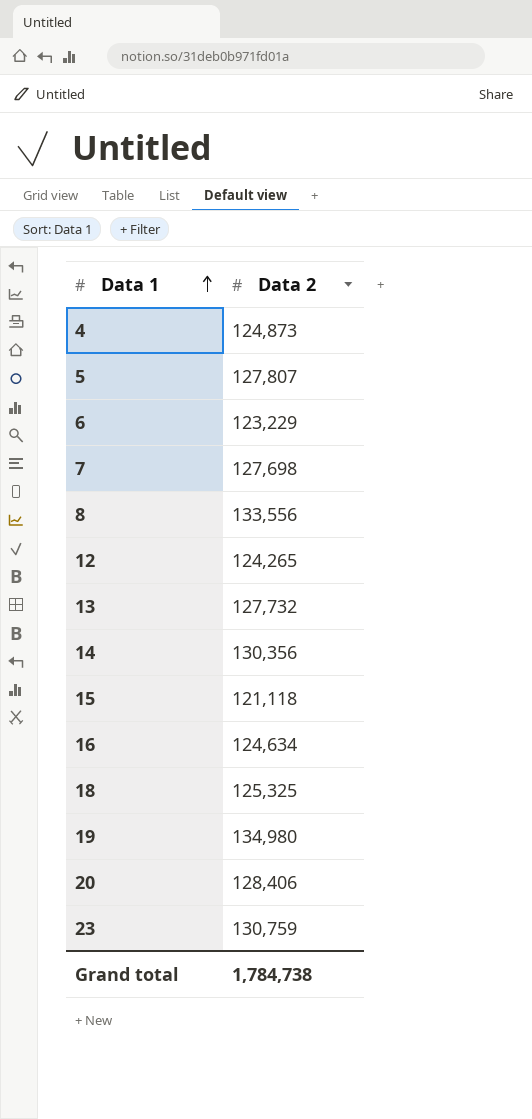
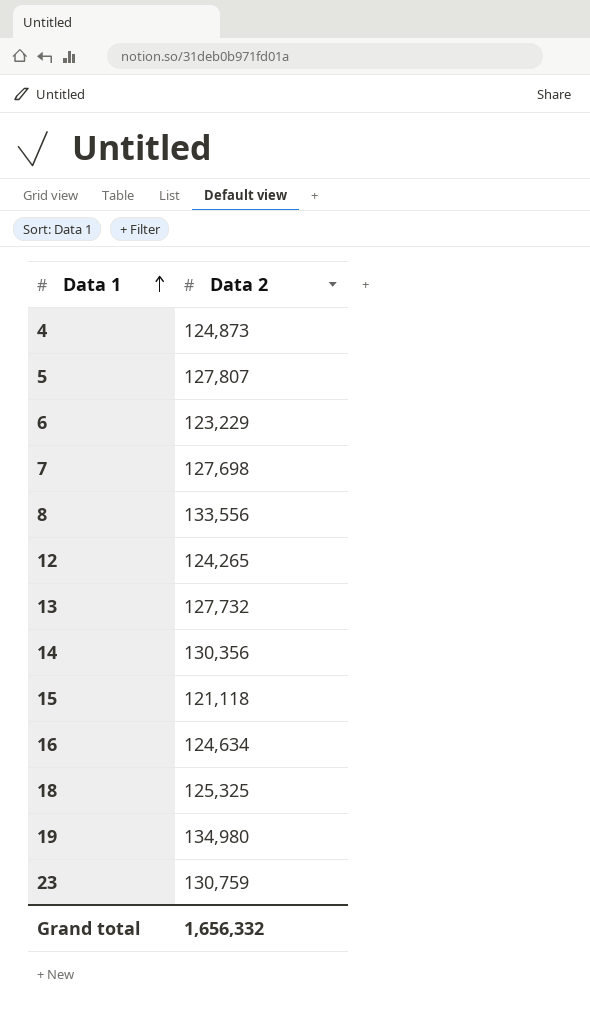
row 20: 128,406 -> none
Grand total | Data 2: 1,784,738 -> 1,656,332

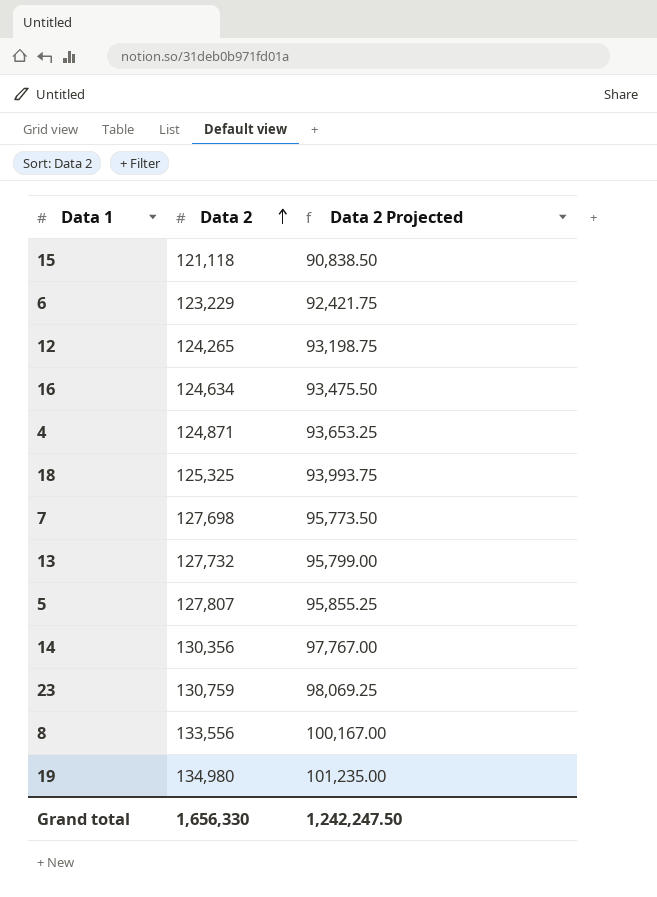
row order: Data 1 ascending -> Data 2 ascending
column Data 2 Projected | formula: none -> [Data 2] * 0.75
4 | Data 2: 124,873 -> 124,871
Grand total | Data 2: 1,656,332 -> 1,656,330

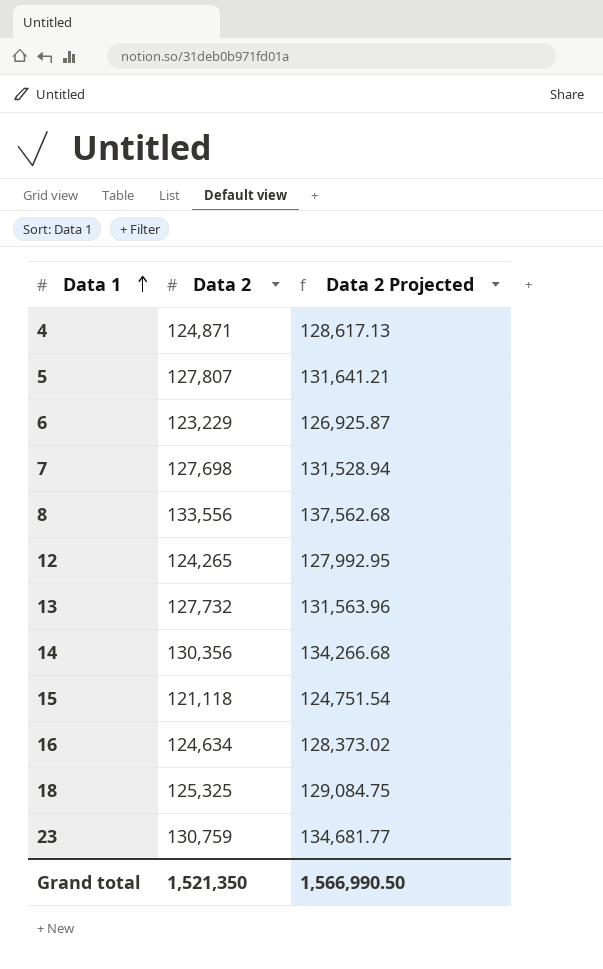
row order: Data 2 ascending -> Data 1 ascending
column Data 2 Projected | formula: [Data 2] * 0.75 -> [Data 2] * 1.03
row 19: 134,980 | 101,235.00 -> none
Grand total | Data 2: 1,656,330 -> 1,521,350
Grand total | Data 2 Projected: 1,242,247.50 -> 1,566,990.50

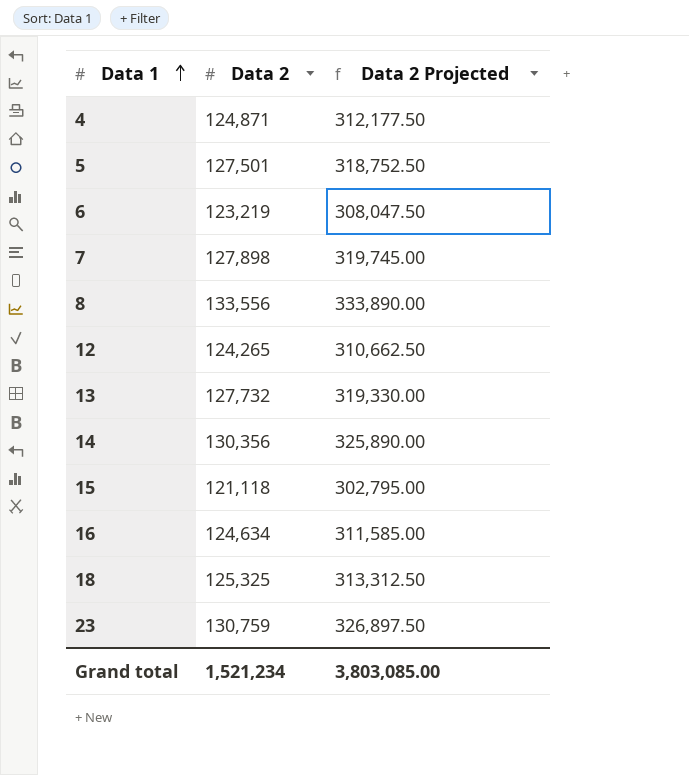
column Data 2 Projected | formula: [Data 2] * 1.03 -> [Data 2] * 2.5
5 | Data 2: 127,807 -> 127,501
6 | Data 2: 123,229 -> 123,219
7 | Data 2: 127,698 -> 127,898
Grand total | Data 2: 1,521,350 -> 1,521,234
Grand total | Data 2 Projected: 1,566,990.50 -> 3,803,085.00

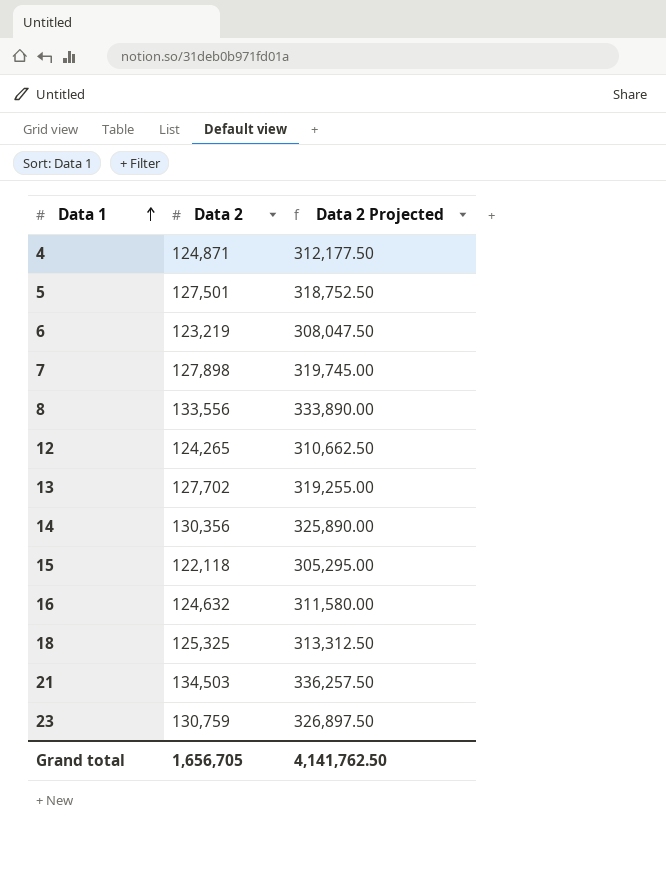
13 | Data 2: 127,732 -> 127,702
13 | Data 2 Projected: 319,330.00 -> 319,255.00
15 | Data 2: 121,118 -> 122,118
15 | Data 2 Projected: 302,795.00 -> 305,295.00
16 | Data 2: 124,634 -> 124,632
16 | Data 2 Projected: 311,585.00 -> 311,580.00
row 21: none -> 134,503 | 336,257.50
Grand total | Data 2: 1,521,234 -> 1,656,705
Grand total | Data 2 Projected: 3,803,085.00 -> 4,141,762.50

